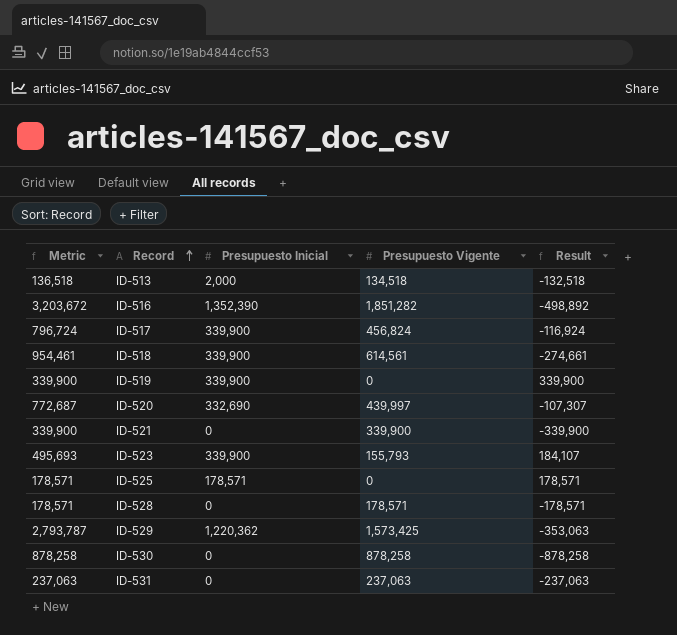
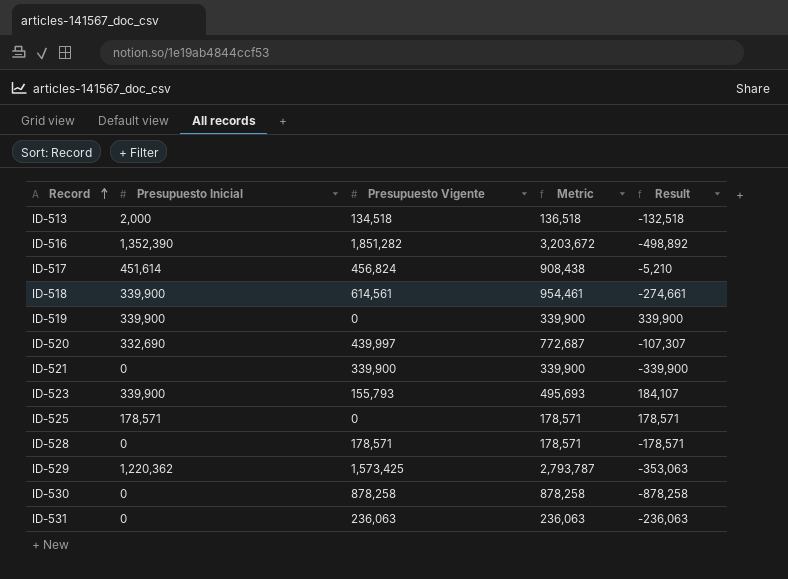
column Metric | position: 1 -> 4
ID-517 | Presupuesto Inicial: 339,900 -> 451,614
ID-517 | Metric: 796,724 -> 908,438
ID-517 | Result: -116,924 -> -5,210
ID-531 | Presupuesto Vigente: 237,063 -> 236,063
ID-531 | Metric: 237,063 -> 236,063
ID-531 | Result: -237,063 -> -236,063

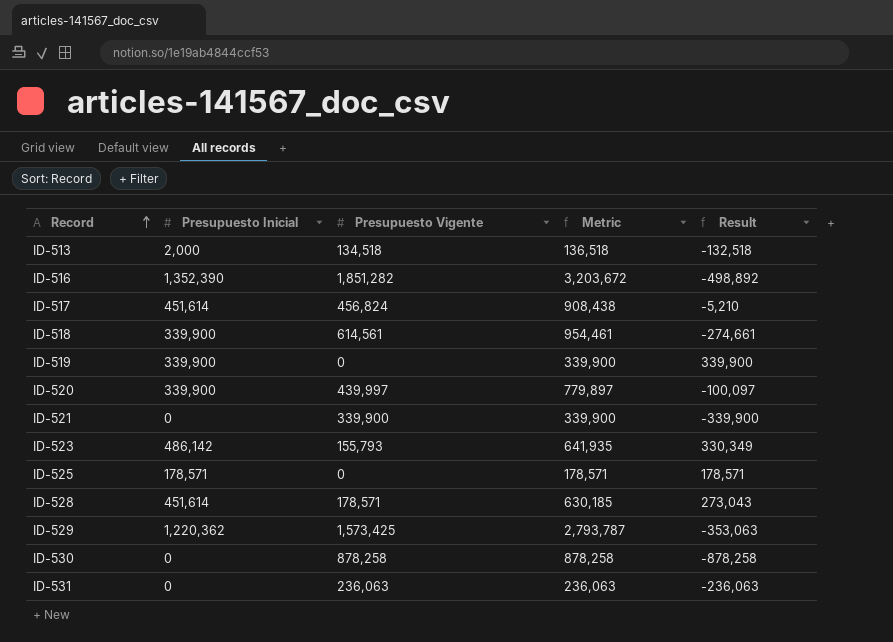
ID-520 | Presupuesto Inicial: 332,690 -> 339,900
ID-520 | Metric: 772,687 -> 779,897
ID-520 | Result: -107,307 -> -100,097
ID-523 | Presupuesto Inicial: 339,900 -> 486,142
ID-523 | Metric: 495,693 -> 641,935
ID-523 | Result: 184,107 -> 330,349
ID-528 | Presupuesto Inicial: 0 -> 451,614
ID-528 | Metric: 178,571 -> 630,185
ID-528 | Result: -178,571 -> 273,043

